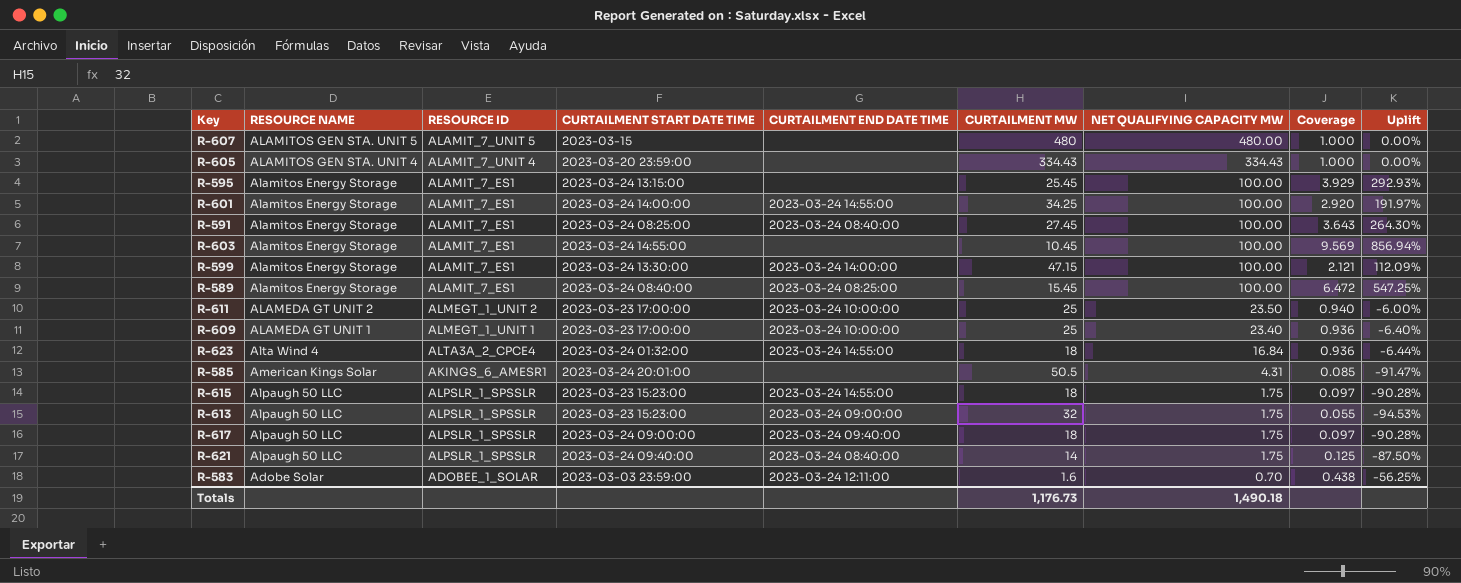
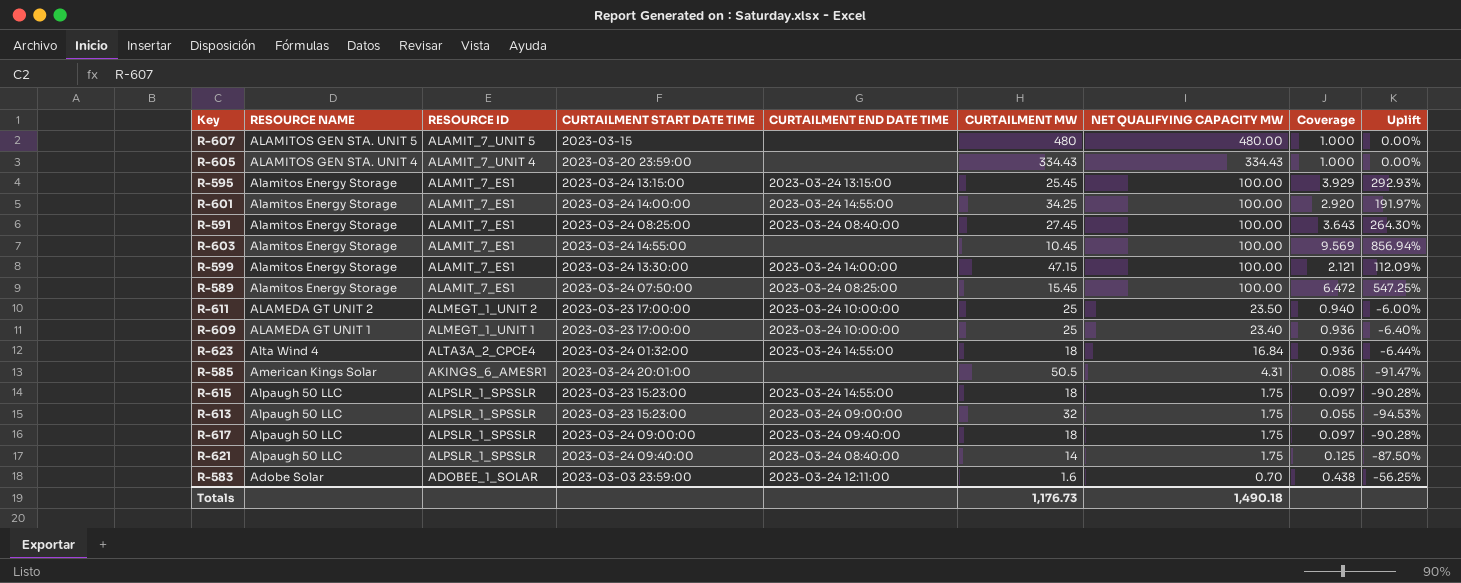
R-595 | CURTAILMENT END DATE TIME: none -> 2023-03-24 13:15:00
R-589 | CURTAILMENT START DATE TIME: 2023-03-24 08:40:00 -> 2023-03-24 07:50:00

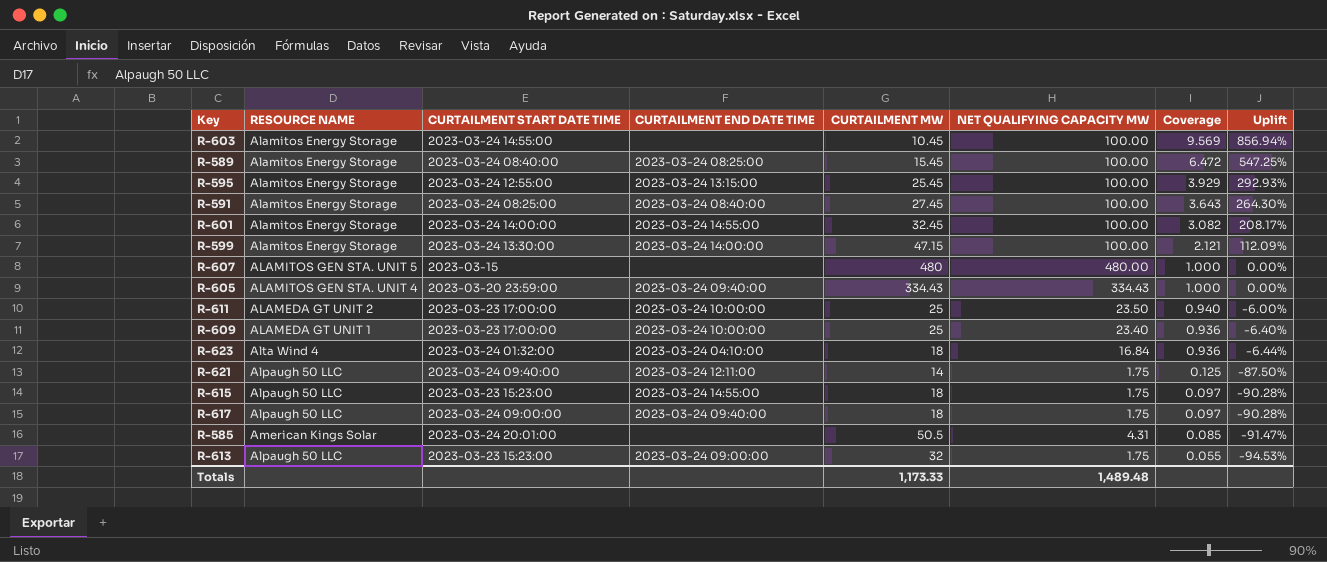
row order: NET QUALIFYING CAPACITY MW descending -> Coverage descending
column RESOURCE ID | position: 3 -> none
row R-583: Adobe Solar | ADOBEE_1_SOLAR | 2023-03-03 23:59:00 | 2023-03-24 12:11:00 | 1.6 | 0.70 | 0.438 | -56.25% -> none
R-589 | CURTAILMENT START DATE TIME: 2023-03-24 07:50:00 -> 2023-03-24 08:40:00
R-595 | CURTAILMENT START DATE TIME: 2023-03-24 13:15:00 -> 2023-03-24 12:55:00
R-601 | CURTAILMENT MW: 34.25 -> 32.45
R-601 | Coverage: 2.920 -> 3.082
R-601 | Uplift: 191.97% -> 208.17%
R-605 | CURTAILMENT END DATE TIME: none -> 2023-03-24 09:40:00
R-623 | CURTAILMENT END DATE TIME: 2023-03-24 14:55:00 -> 2023-03-24 04:10:00
R-621 | CURTAILMENT END DATE TIME: 2023-03-24 08:40:00 -> 2023-03-24 12:11:00
Totals | CURTAILMENT MW: 1,176.73 -> 1,173.33
Totals | NET QUALIFYING CAPACITY MW: 1,490.18 -> 1,489.48

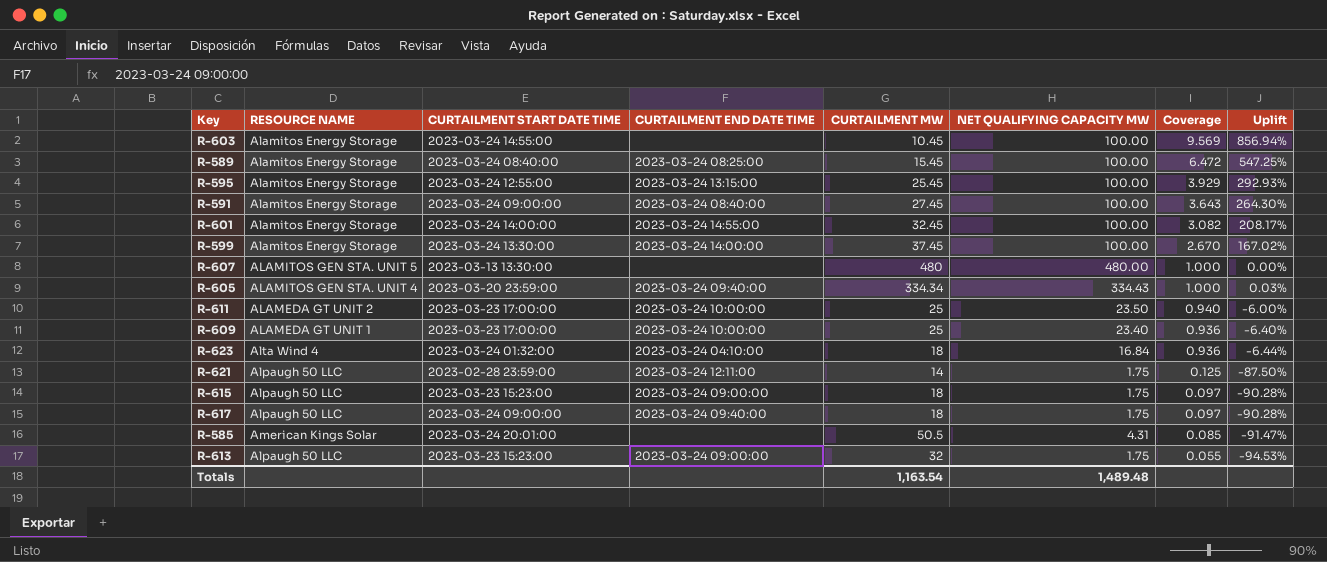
R-591 | CURTAILMENT START DATE TIME: 2023-03-24 08:25:00 -> 2023-03-24 09:00:00
R-599 | CURTAILMENT MW: 47.15 -> 37.45
R-599 | Coverage: 2.121 -> 2.670
R-599 | Uplift: 112.09% -> 167.02%
R-607 | CURTAILMENT START DATE TIME: 2023-03-15 -> 2023-03-13 13:30:00
R-605 | CURTAILMENT MW: 334.43 -> 334.34
R-605 | Uplift: 0.00% -> 0.03%
R-621 | CURTAILMENT START DATE TIME: 2023-03-24 09:40:00 -> 2023-02-28 23:59:00
R-615 | CURTAILMENT END DATE TIME: 2023-03-24 14:55:00 -> 2023-03-24 09:00:00
Totals | CURTAILMENT MW: 1,173.33 -> 1,163.54

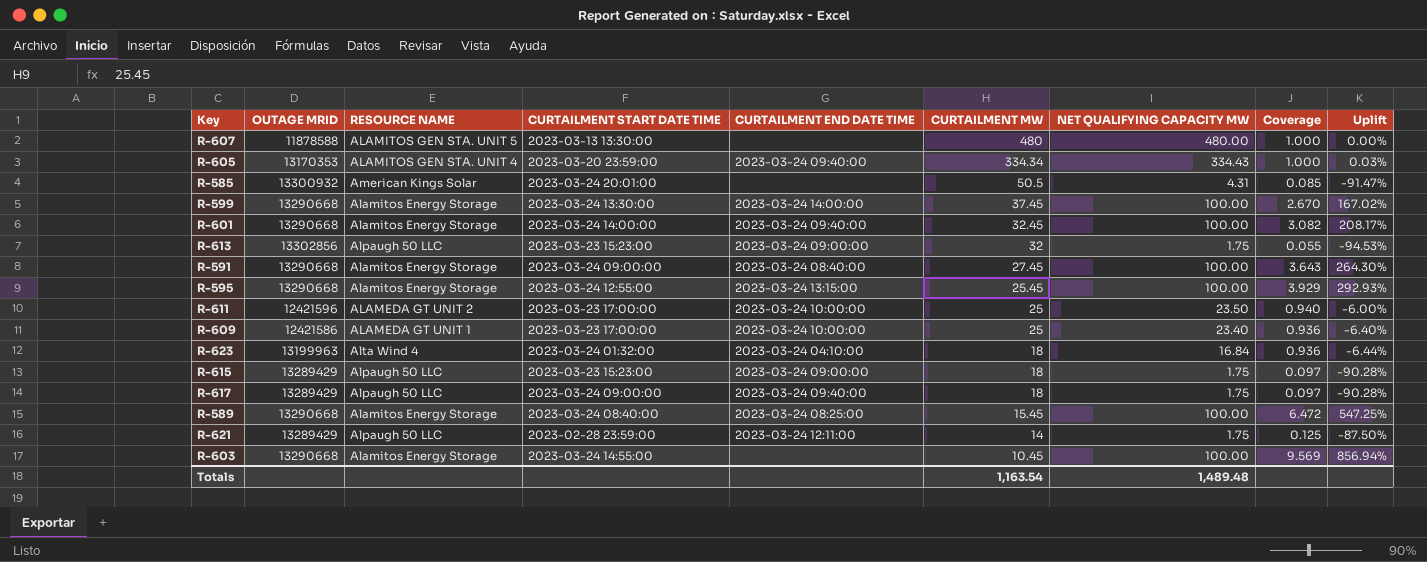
row order: Coverage descending -> CURTAILMENT MW descending
column OUTAGE MRID | position: none -> 2
R-601 | CURTAILMENT END DATE TIME: 2023-03-24 14:55:00 -> 2023-03-24 09:40:00

